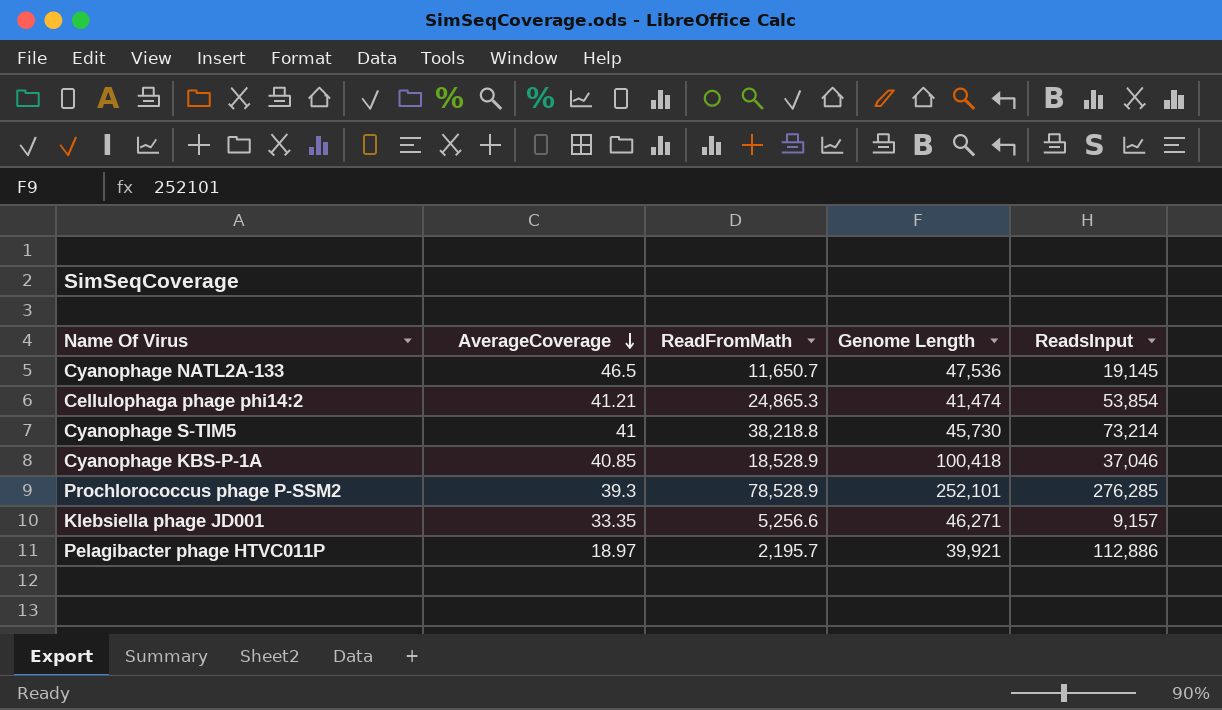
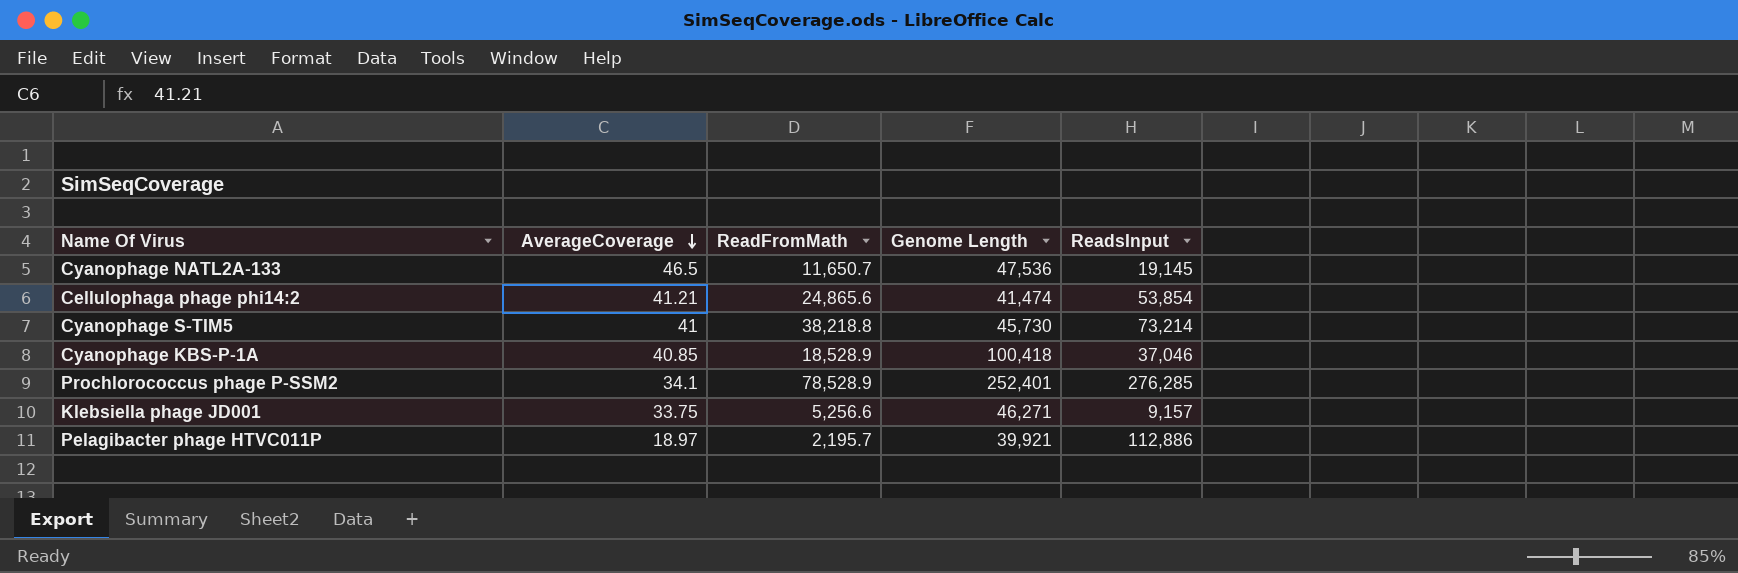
Cellulophaga phage phi14:2 | ReadFromMath: 24,865.3 -> 24,865.6
Prochlorococcus phage P-SSM2 | AverageCoverage: 39.3 -> 34.1
Prochlorococcus phage P-SSM2 | Genome Length: 252,101 -> 252,401
Klebsiella phage JD001 | AverageCoverage: 33.35 -> 33.75

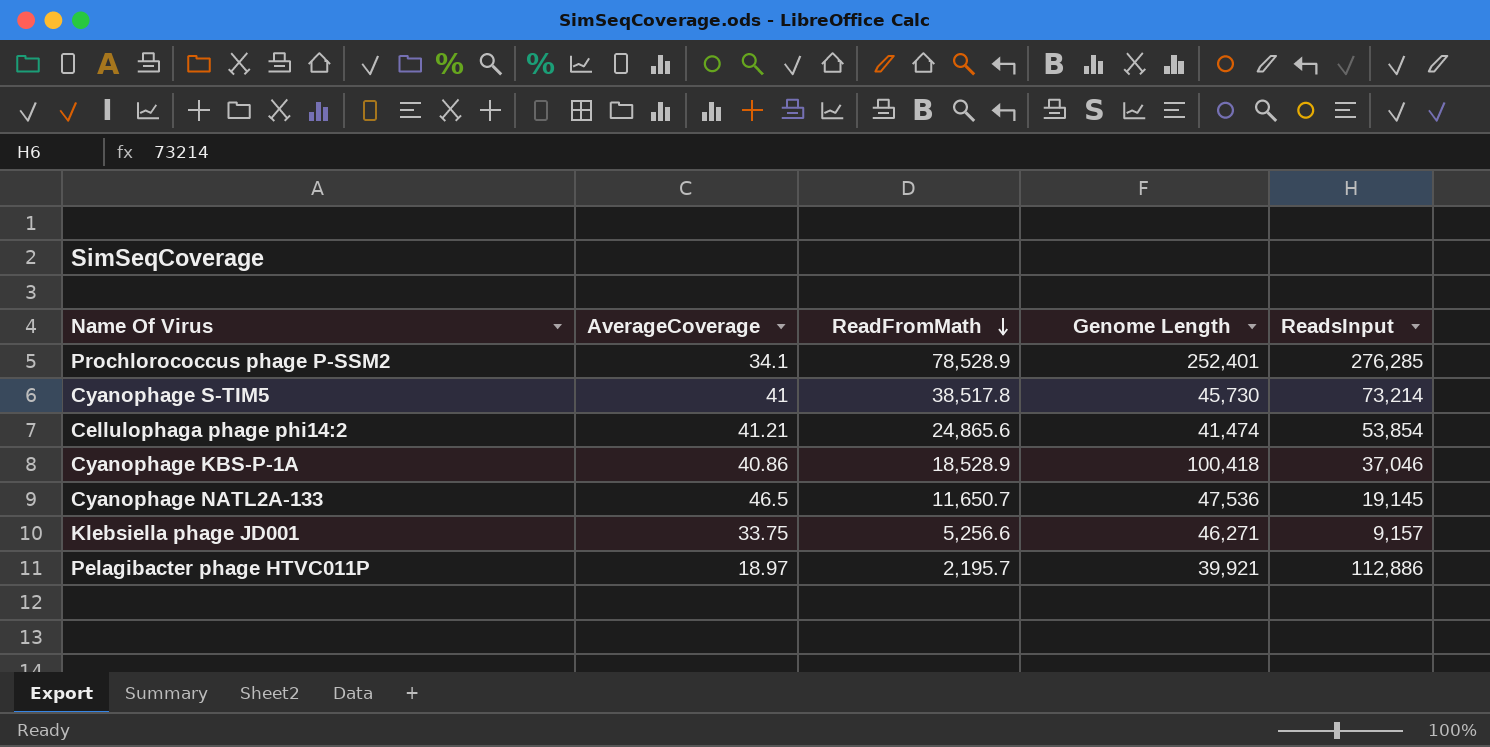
row order: AverageCoverage descending -> ReadFromMath descending
Cyanophage S-TIM5 | ReadFromMath: 38,218.8 -> 38,517.8
Cyanophage KBS-P-1A | AverageCoverage: 40.85 -> 40.86

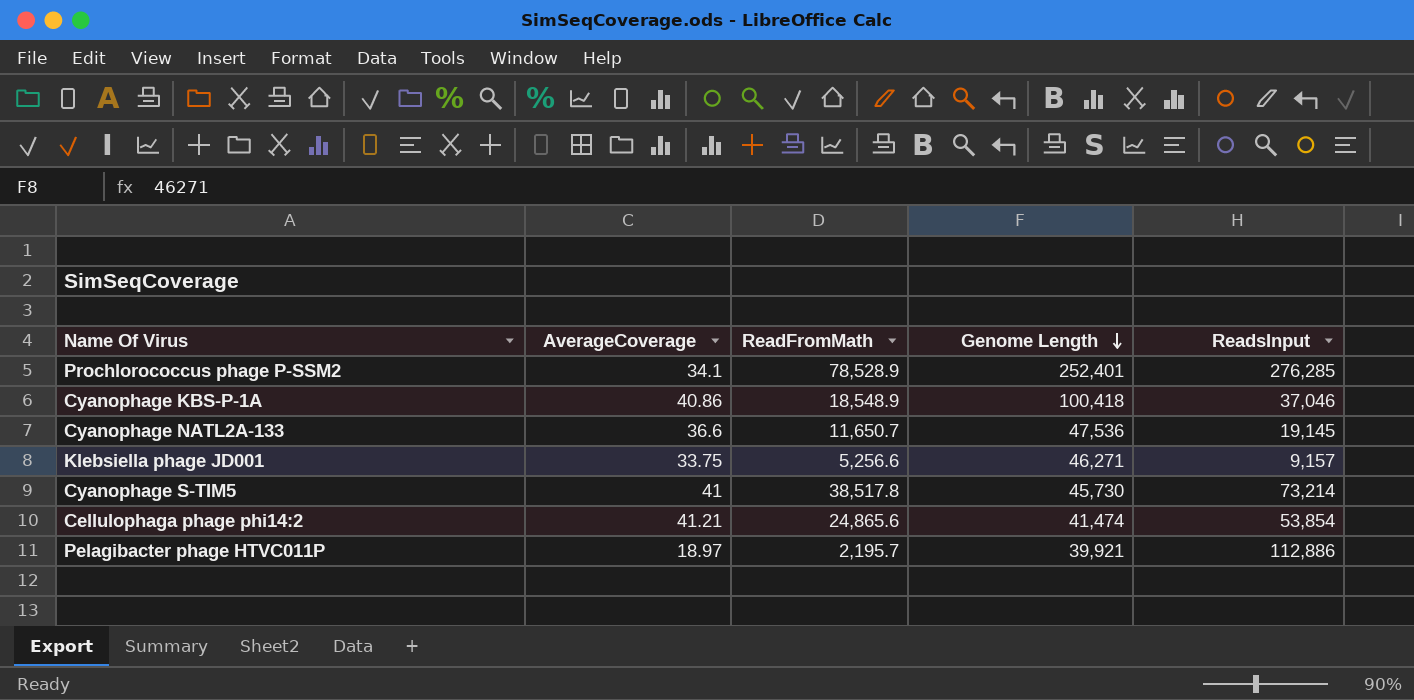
row order: ReadFromMath descending -> Genome Length descending
Cyanophage KBS-P-1A | ReadFromMath: 18,528.9 -> 18,548.9
Cyanophage NATL2A-133 | AverageCoverage: 46.5 -> 36.6

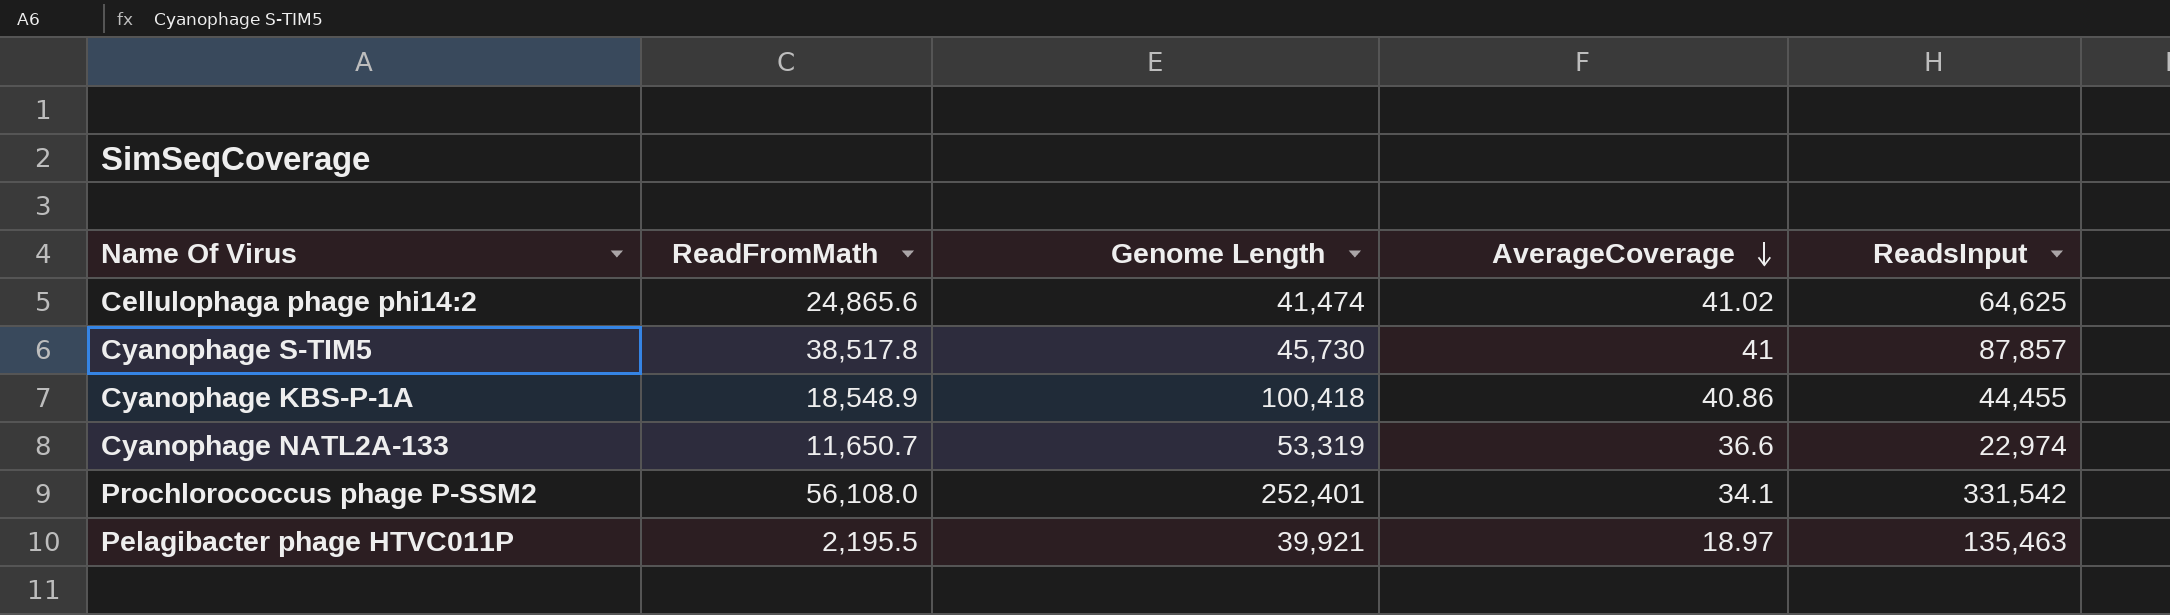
row order: Genome Length descending -> AverageCoverage descending
column AverageCoverage | position: 2 -> 4
row Klebsiella phage JD001: 33.75 | 5,256.6 | 46,271 | 9,157 -> none
Cellulophaga phage phi14:2 | AverageCoverage: 41.21 -> 41.02
Cellulophaga phage phi14:2 | ReadsInput: 53,854 -> 64,625
Cyanophage S-TIM5 | ReadsInput: 73,214 -> 87,857
Cyanophage KBS-P-1A | ReadsInput: 37,046 -> 44,455
Cyanophage NATL2A-133 | Genome Length: 47,536 -> 53,319
Cyanophage NATL2A-133 | ReadsInput: 19,145 -> 22,974
Prochlorococcus phage P-SSM2 | ReadFromMath: 78,528.9 -> 56,108.0
Prochlorococcus phage P-SSM2 | ReadsInput: 276,285 -> 331,542
Pelagibacter phage HTVC011P | ReadFromMath: 2,195.7 -> 2,195.5
Pelagibacter phage HTVC011P | ReadsInput: 112,886 -> 135,463

